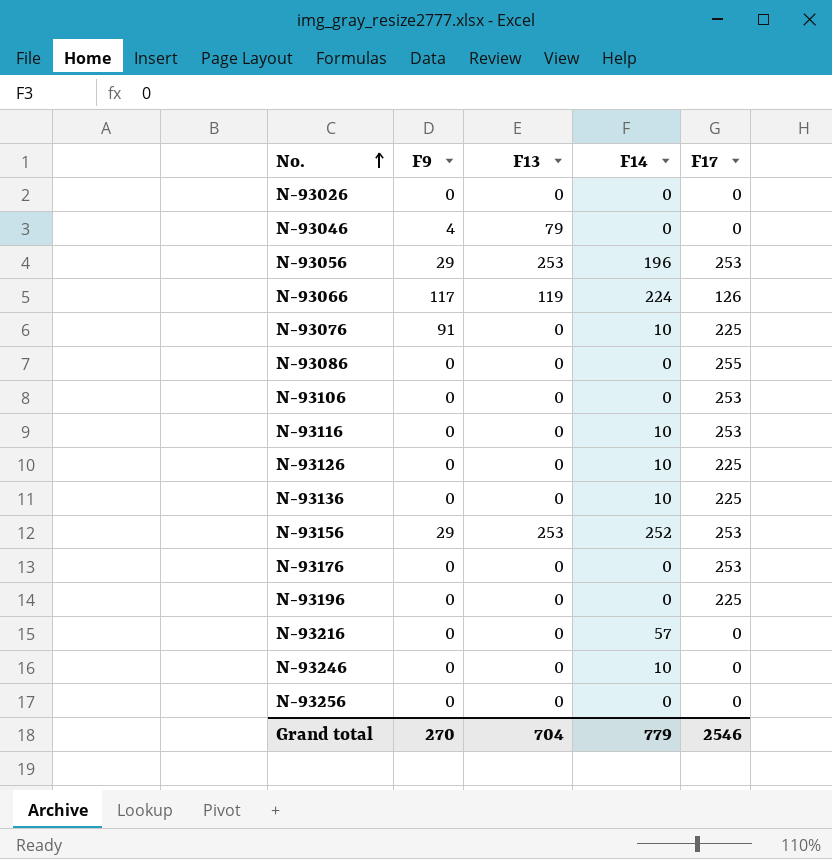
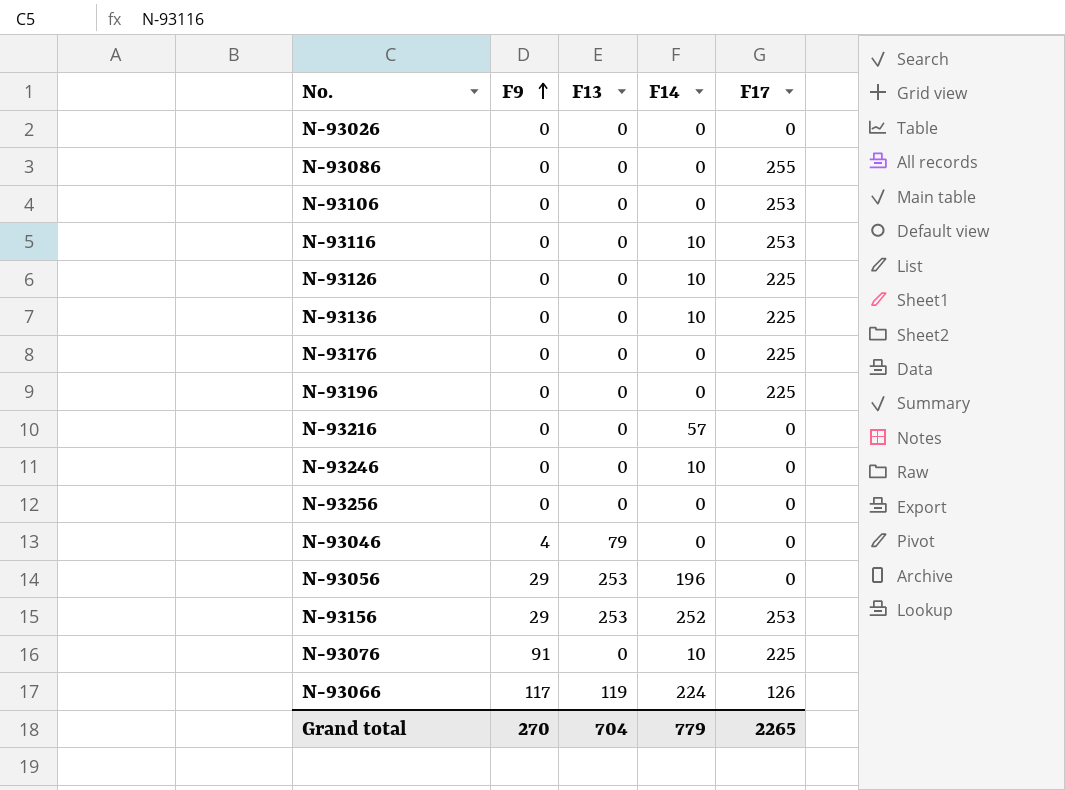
row order: No. ascending -> F9 ascending
N-93176 | F17: 253 -> 225
N-93056 | F17: 253 -> 0
Grand total | F17: 2546 -> 2265

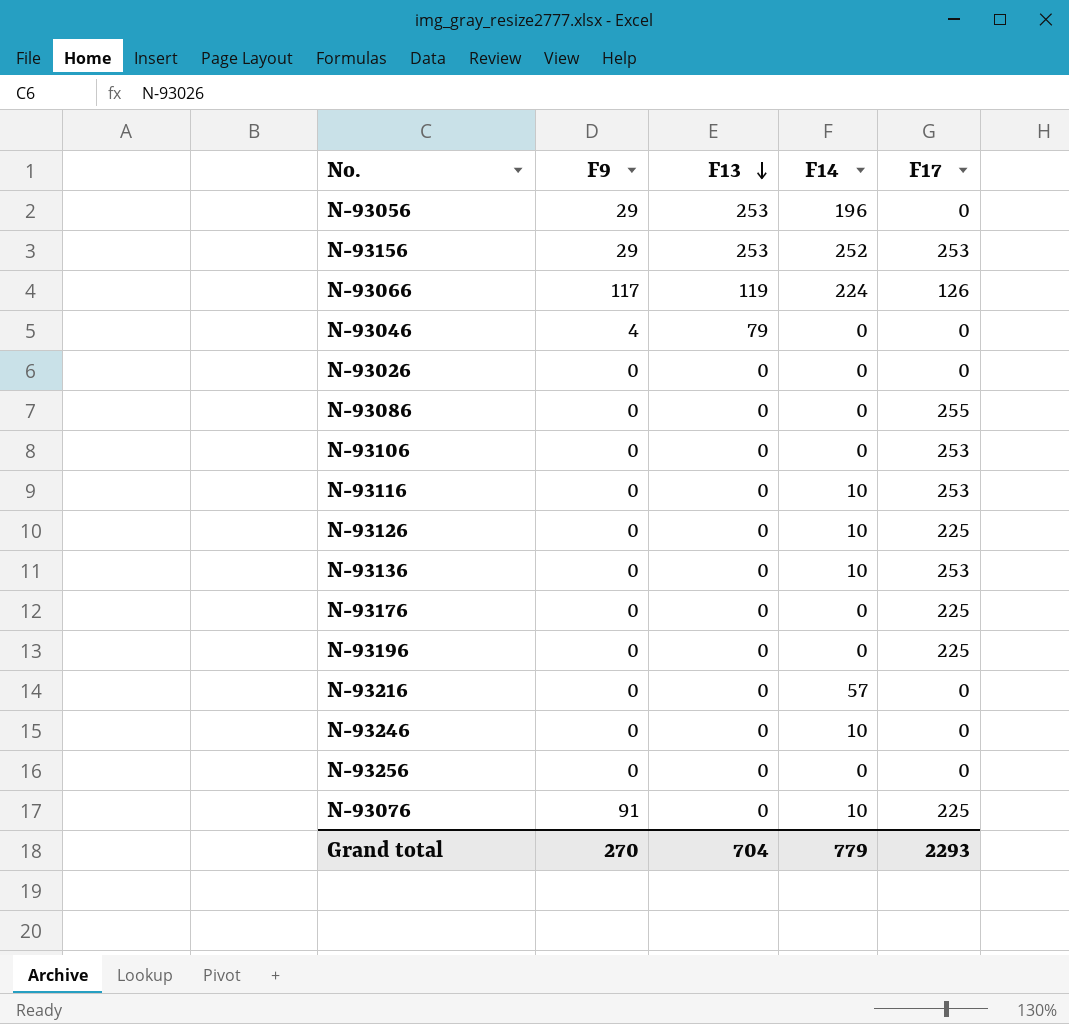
row order: F9 ascending -> F13 descending
N-93136 | F17: 225 -> 253
Grand total | F17: 2265 -> 2293

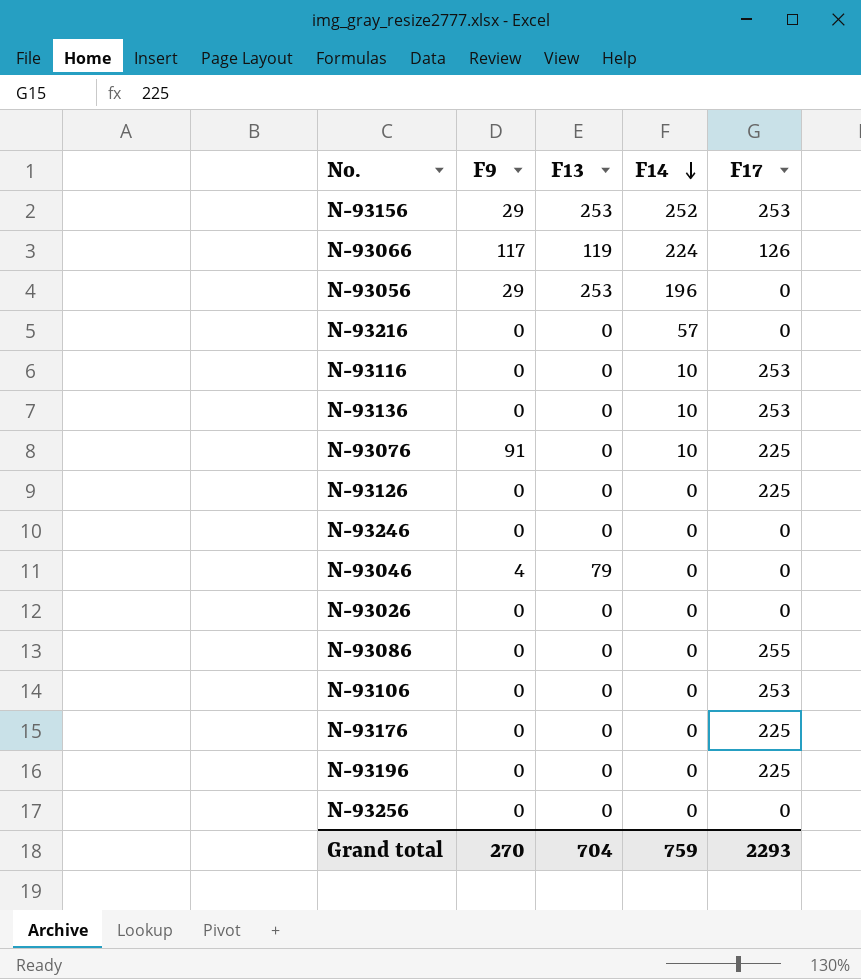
row order: F13 descending -> F14 descending
N-93126 | F14: 10 -> 0
N-93246 | F14: 10 -> 0
Grand total | F14: 779 -> 759

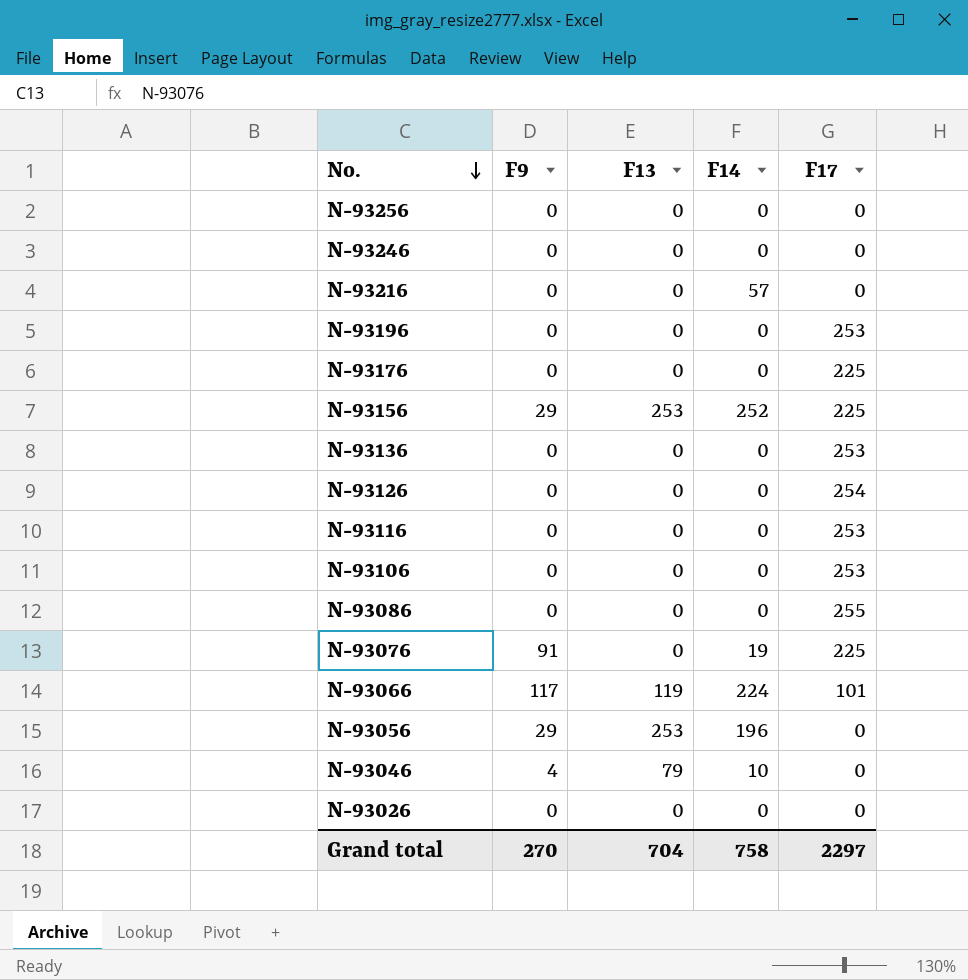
row order: F14 descending -> No. descending
N-93196 | F17: 225 -> 253
N-93156 | F17: 253 -> 225
N-93136 | F14: 10 -> 0
N-93126 | F17: 225 -> 254
N-93116 | F14: 10 -> 0
N-93076 | F14: 10 -> 19
N-93066 | F17: 126 -> 101
N-93046 | F14: 0 -> 10
Grand total | F14: 759 -> 758
Grand total | F17: 2293 -> 2297

